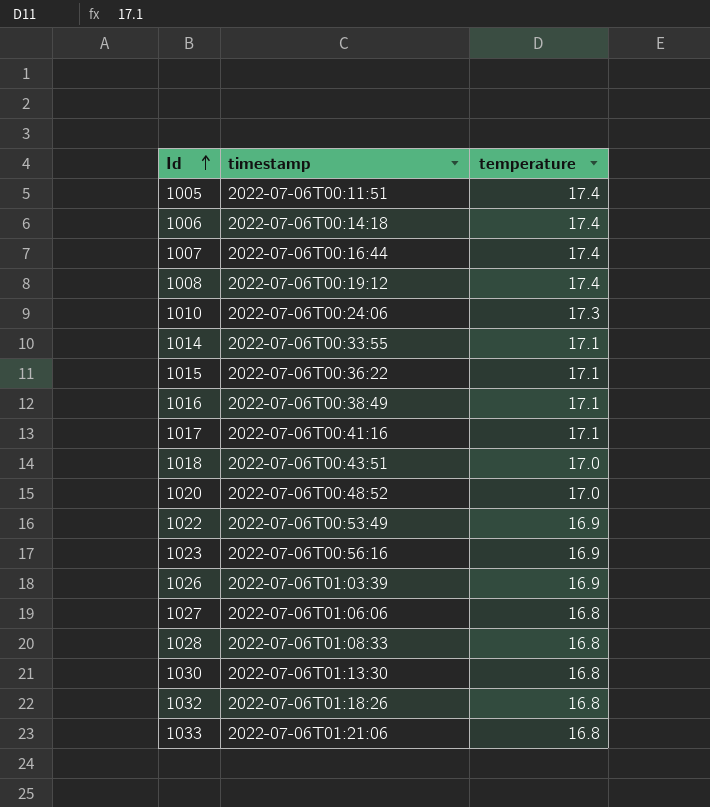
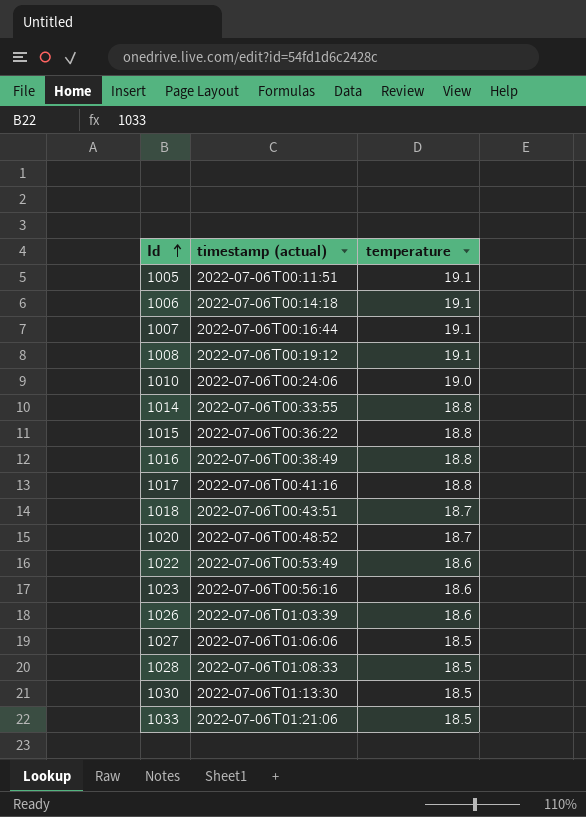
column name: timestamp -> timestamp (actual)
row 1032: 2022-07-06T01:18:26 | 16.8 -> none
1005 | temperature: 17.4 -> 19.1
1006 | temperature: 17.4 -> 19.1
1007 | temperature: 17.4 -> 19.1
1008 | temperature: 17.4 -> 19.1
1010 | temperature: 17.3 -> 19.0
1014 | temperature: 17.1 -> 18.8
1015 | temperature: 17.1 -> 18.8
1016 | temperature: 17.1 -> 18.8
1017 | temperature: 17.1 -> 18.8
1018 | temperature: 17.0 -> 18.7
1020 | temperature: 17.0 -> 18.7
1022 | temperature: 16.9 -> 18.6
1023 | temperature: 16.9 -> 18.6
1026 | temperature: 16.9 -> 18.6
1027 | temperature: 16.8 -> 18.5
1028 | temperature: 16.8 -> 18.5
1030 | temperature: 16.8 -> 18.5
1033 | temperature: 16.8 -> 18.5

